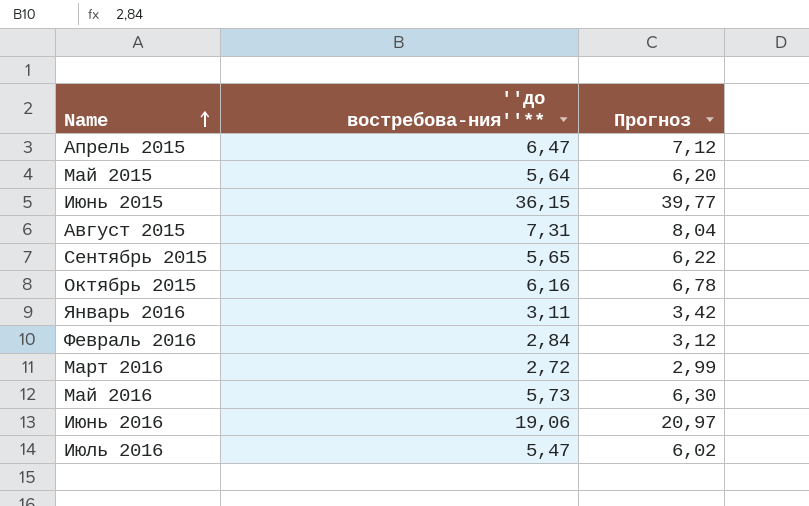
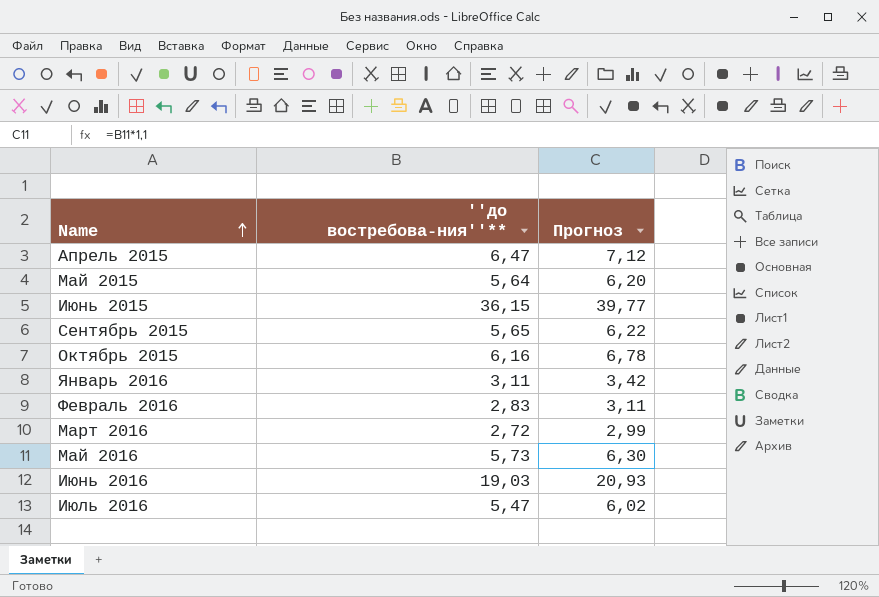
row Август 2015: 7,31 | 8,04 -> none
Февраль 2016 | ''до востребова-ния''**: 2,84 -> 2,83
Февраль 2016 | Прогноз: 3,12 -> 3,11
Июнь 2016 | ''до востребова-ния''**: 19,06 -> 19,03
Июнь 2016 | Прогноз: 20,97 -> 20,93

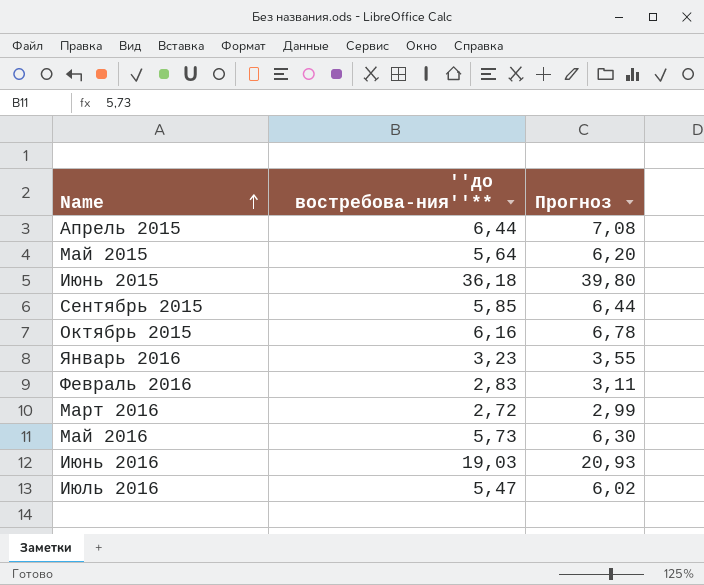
Апрель 2015 | ''до востребова-ния''**: 6,47 -> 6,44
Апрель 2015 | Прогноз: 7,12 -> 7,08
Июнь 2015 | ''до востребова-ния''**: 36,15 -> 36,18
Июнь 2015 | Прогноз: 39,77 -> 39,80
Сентябрь 2015 | ''до востребова-ния''**: 5,65 -> 5,85
Сентябрь 2015 | Прогноз: 6,22 -> 6,44
Январь 2016 | ''до востребова-ния''**: 3,11 -> 3,23
Январь 2016 | Прогноз: 3,42 -> 3,55

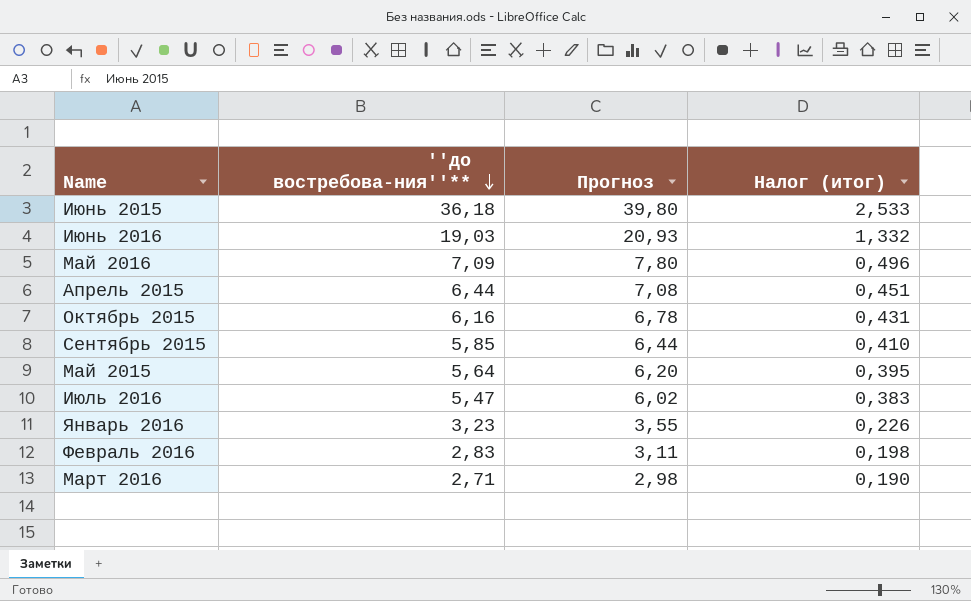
row order: Name ascending -> ''до востребова-ния''** descending
column Налог (итог) | formula: none -> [''до востребова-ния''**] * 0,07
Май 2016 | ''до востребова-ния''**: 5,73 -> 7,09
Май 2016 | Прогноз: 6,30 -> 7,80
Март 2016 | ''до востребова-ния''**: 2,72 -> 2,71
Март 2016 | Прогноз: 2,99 -> 2,98

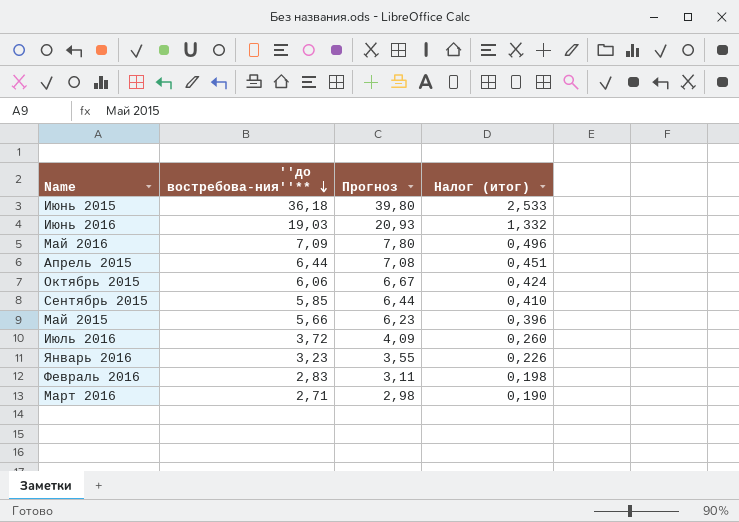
Октябрь 2015 | ''до востребова-ния''**: 6,16 -> 6,06
Октябрь 2015 | Прогноз: 6,78 -> 6,67
Октябрь 2015 | Налог (итог): 0,431 -> 0,424
Май 2015 | ''до востребова-ния''**: 5,64 -> 5,66
Май 2015 | Прогноз: 6,20 -> 6,23
Май 2015 | Налог (итог): 0,395 -> 0,396
Июль 2016 | ''до востребова-ния''**: 5,47 -> 3,72
Июль 2016 | Прогноз: 6,02 -> 4,09
Июль 2016 | Налог (итог): 0,383 -> 0,260

